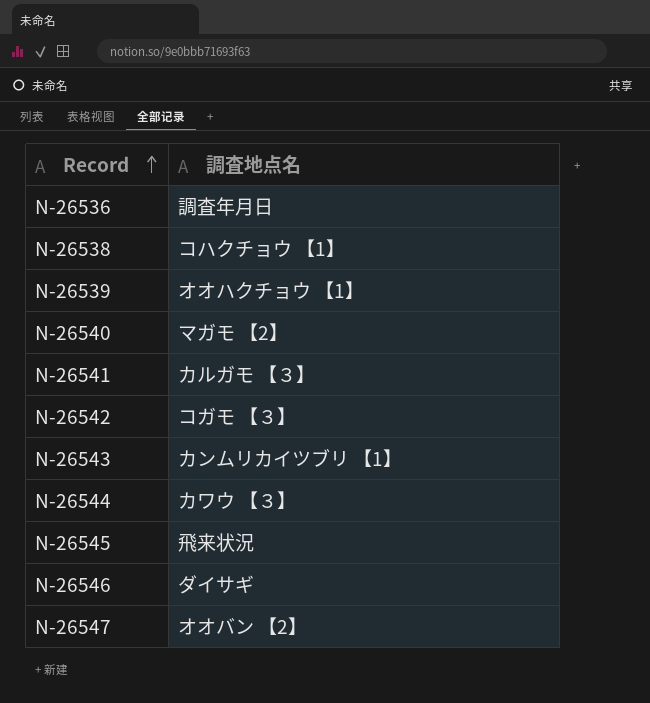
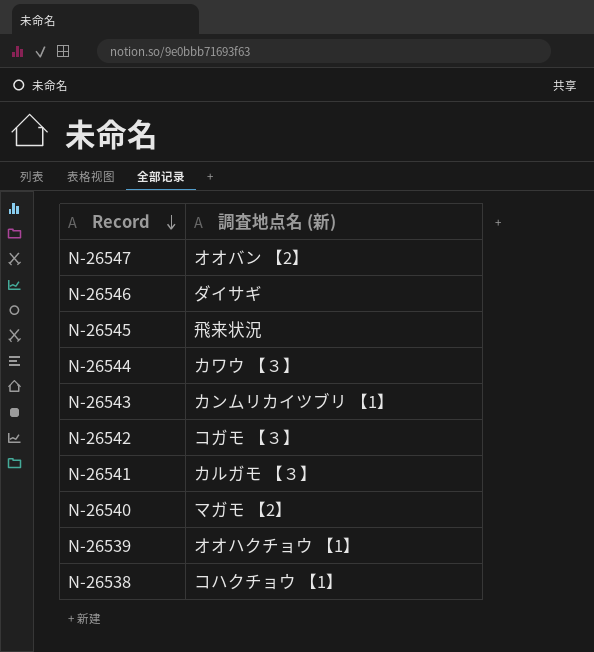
row order: Record ascending -> Record descending
column name: 調査地点名 -> 調査地点名 (新)
row N-26536: 調査年月日 -> none

